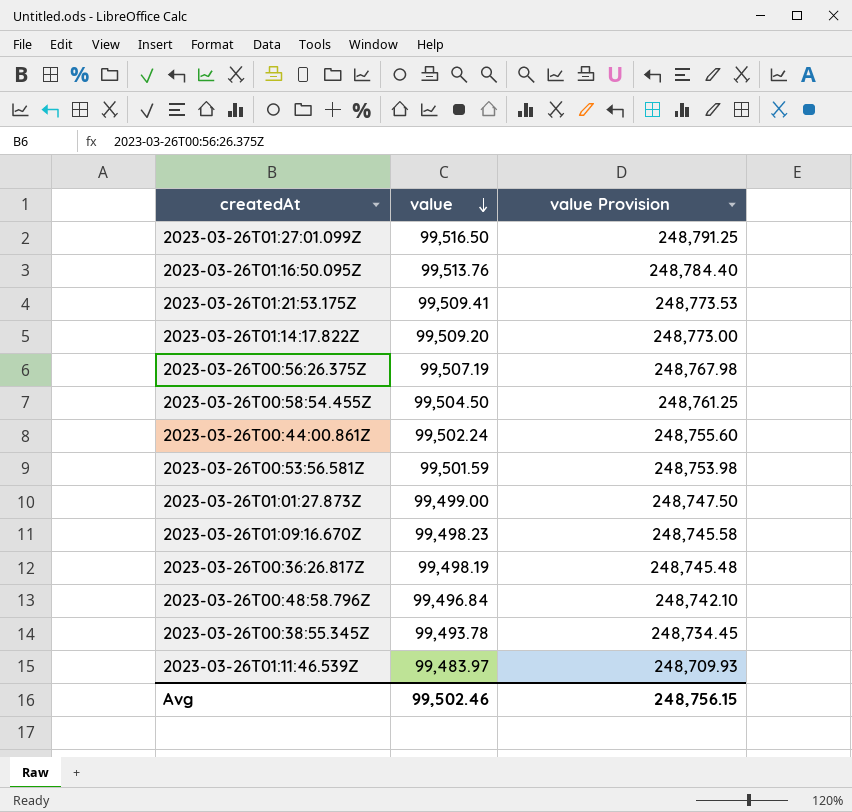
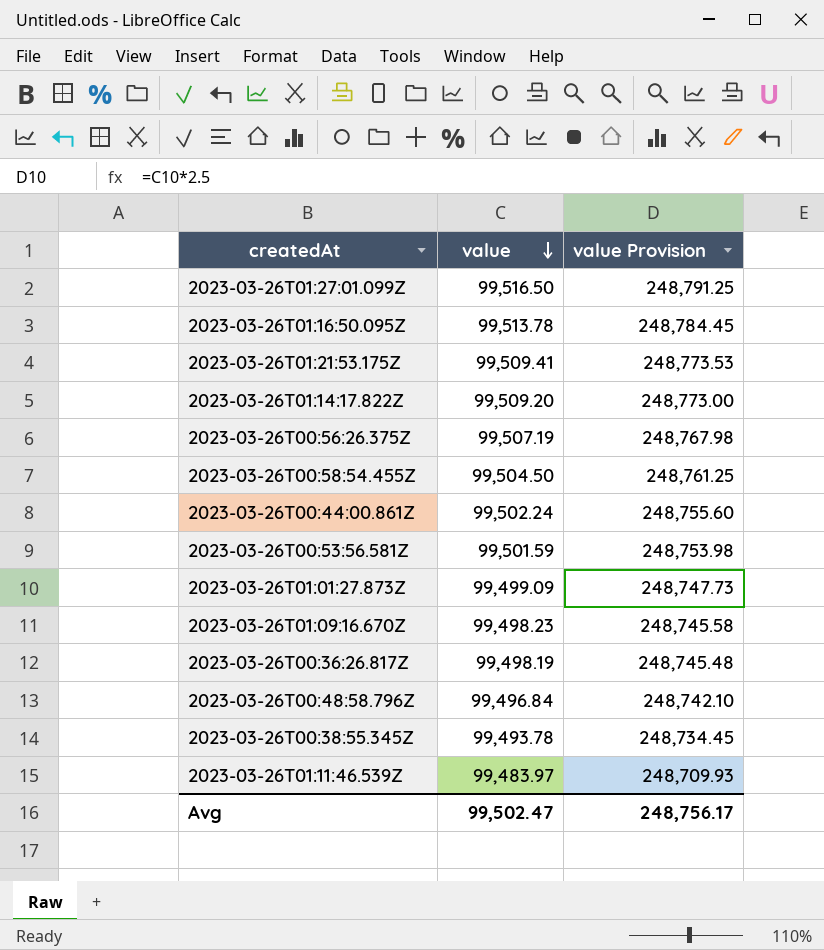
2023-03-26T01:16:50.095Z | value: 99,513.76 -> 99,513.78
2023-03-26T01:16:50.095Z | value Provision: 248,784.40 -> 248,784.45
2023-03-26T01:01:27.873Z | value: 99,499.00 -> 99,499.09
2023-03-26T01:01:27.873Z | value Provision: 248,747.50 -> 248,747.73
Avg | value: 99,502.46 -> 99,502.47
Avg | value Provision: 248,756.15 -> 248,756.17

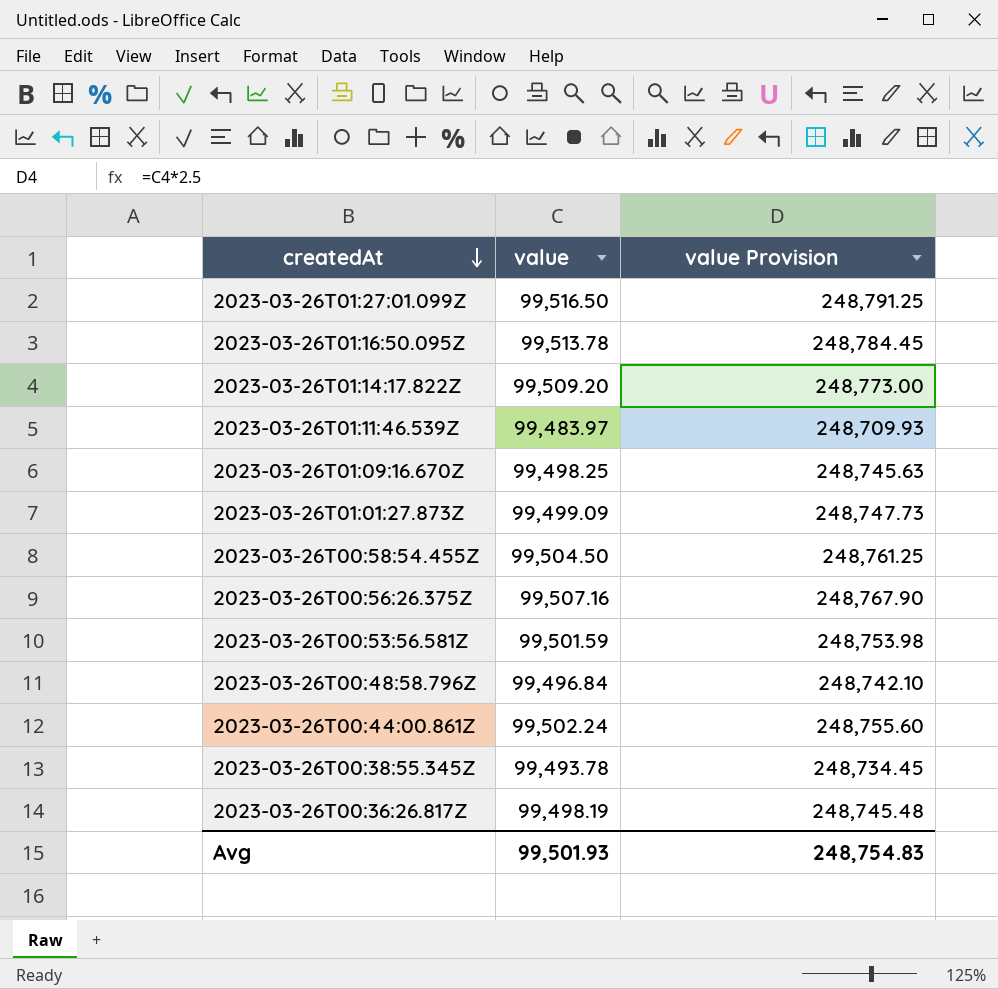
row order: value descending -> createdAt descending
row 2023-03-26T01:21:53.175Z: 99,509.41 | 248,773.53 -> none
2023-03-26T01:09:16.670Z | value: 99,498.23 -> 99,498.25
2023-03-26T01:09:16.670Z | value Provision: 248,745.58 -> 248,745.63
2023-03-26T00:56:26.375Z | value: 99,507.19 -> 99,507.16
2023-03-26T00:56:26.375Z | value Provision: 248,767.98 -> 248,767.90
Avg | value: 99,502.47 -> 99,501.93
Avg | value Provision: 248,756.17 -> 248,754.83

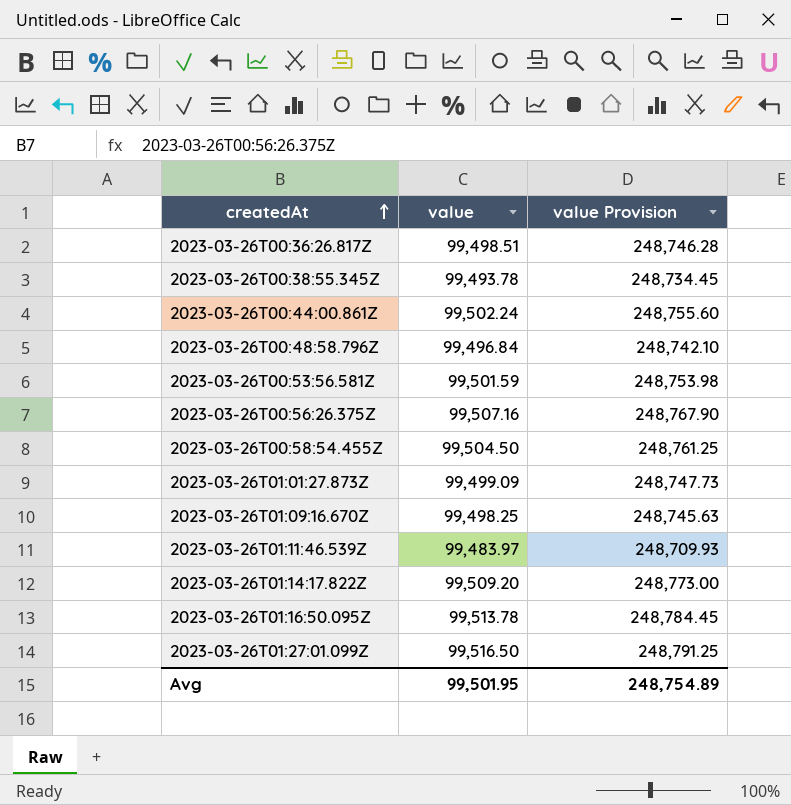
row order: createdAt descending -> createdAt ascending
2023-03-26T00:36:26.817Z | value: 99,498.19 -> 99,498.51
2023-03-26T00:36:26.817Z | value Provision: 248,745.48 -> 248,746.28
Avg | value: 99,501.93 -> 99,501.95
Avg | value Provision: 248,754.83 -> 248,754.89

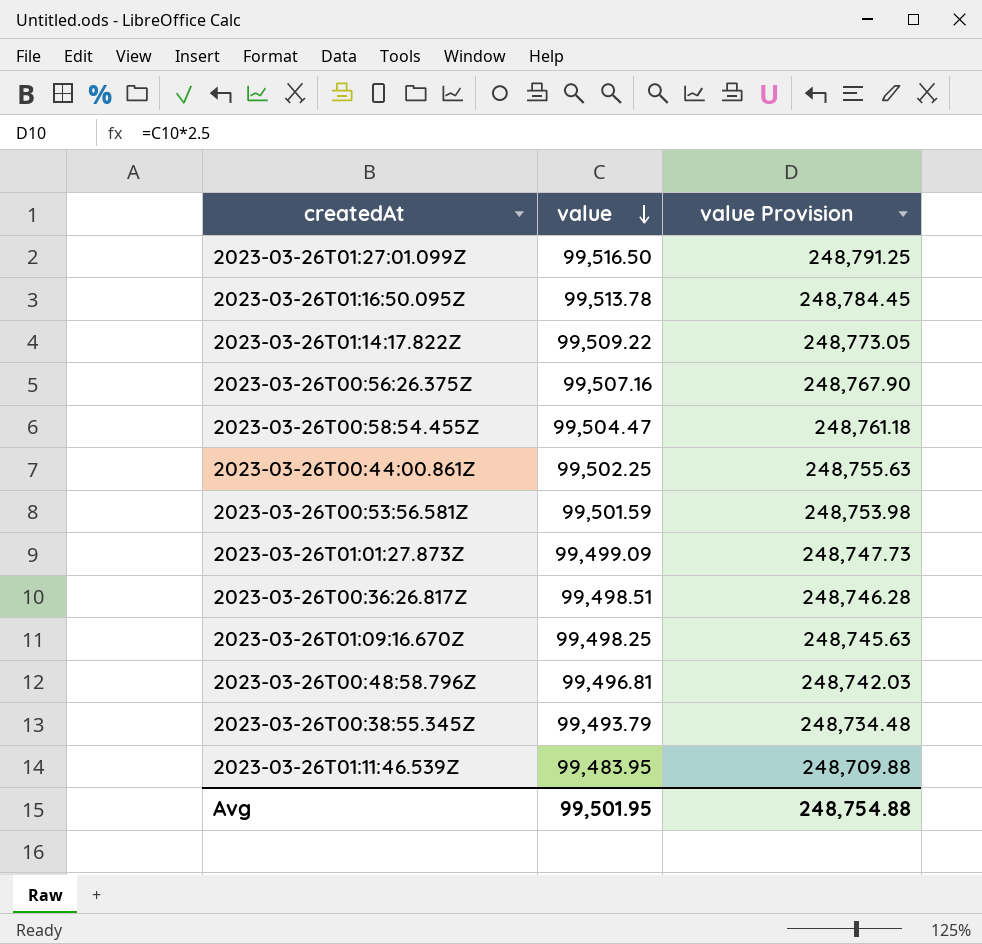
row order: createdAt ascending -> value descending
2023-03-26T01:14:17.822Z | value: 99,509.20 -> 99,509.22
2023-03-26T01:14:17.822Z | value Provision: 248,773.00 -> 248,773.05
2023-03-26T00:58:54.455Z | value: 99,504.50 -> 99,504.47
2023-03-26T00:58:54.455Z | value Provision: 248,761.25 -> 248,761.18
2023-03-26T00:44:00.861Z | value: 99,502.24 -> 99,502.25
2023-03-26T00:44:00.861Z | value Provision: 248,755.60 -> 248,755.63
2023-03-26T00:48:58.796Z | value: 99,496.84 -> 99,496.81
2023-03-26T00:48:58.796Z | value Provision: 248,742.10 -> 248,742.03
2023-03-26T00:38:55.345Z | value: 99,493.78 -> 99,493.79
2023-03-26T00:38:55.345Z | value Provision: 248,734.45 -> 248,734.48
2023-03-26T01:11:46.539Z | value: 99,483.97 -> 99,483.95
2023-03-26T01:11:46.539Z | value Provision: 248,709.93 -> 248,709.88
Avg | value Provision: 248,754.89 -> 248,754.88

